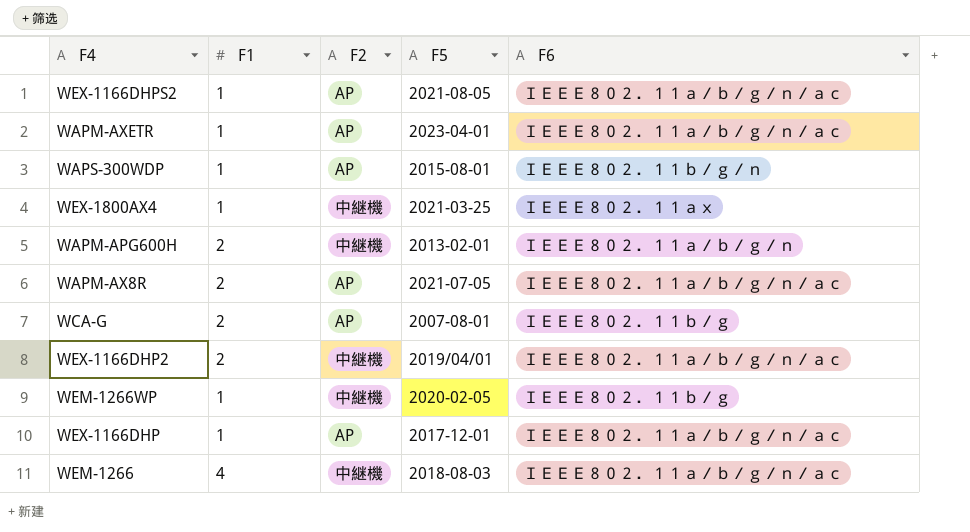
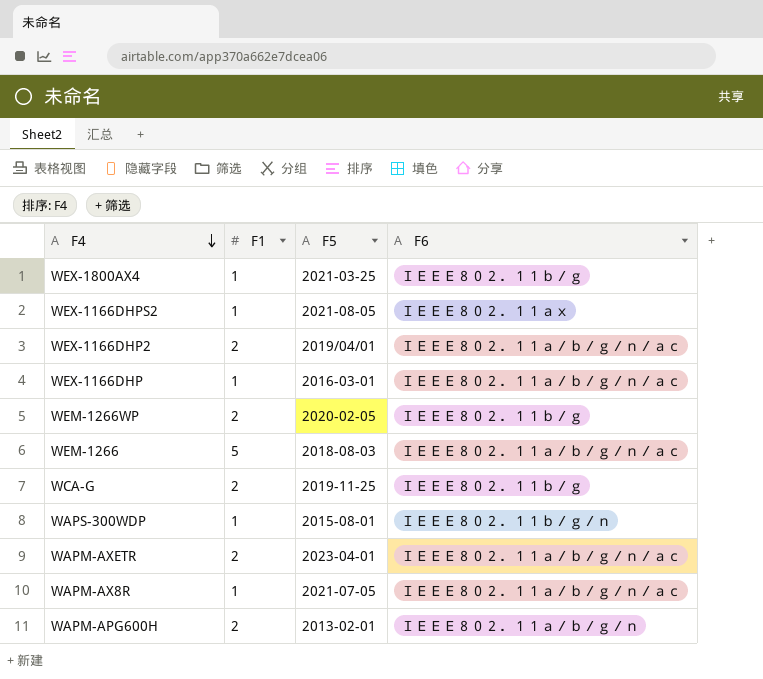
row order: none -> F4 descending
column F2 | position: 3 -> none
WEX-1800AX4 | F6: ＩＥＥＥ８０２．１１ａｘ -> ＩＥＥＥ８０２．１１ｂ／ｇ
WEX-1166DHPS2 | F6: ＩＥＥＥ８０２．１１ａ／ｂ／ｇ／ｎ／ａｃ -> ＩＥＥＥ８０２．１１ａｘ
WEX-1166DHP | F5: 2017-12-01 -> 2016-03-01
WEM-1266WP | F1: 1 -> 2
WEM-1266 | F1: 4 -> 5
WCA-G | F5: 2007-08-01 -> 2019-11-25
WAPM-AXETR | F1: 1 -> 2
WAPM-AX8R | F1: 2 -> 1

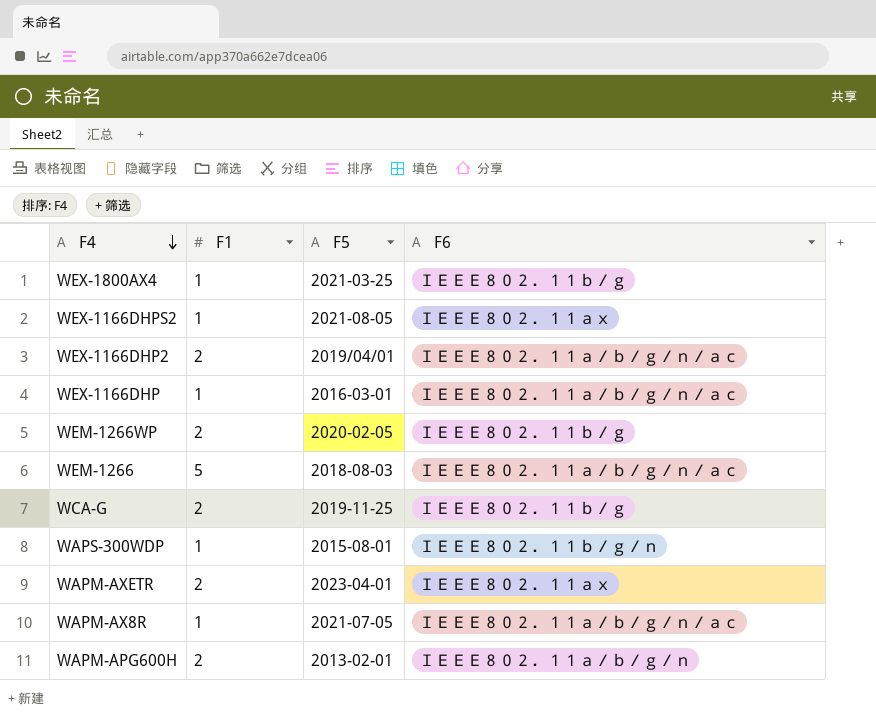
WAPM-AXETR | F6: ＩＥＥＥ８０２．１１ａ／ｂ／ｇ／ｎ／ａｃ -> ＩＥＥＥ８０２．１１ａｘ

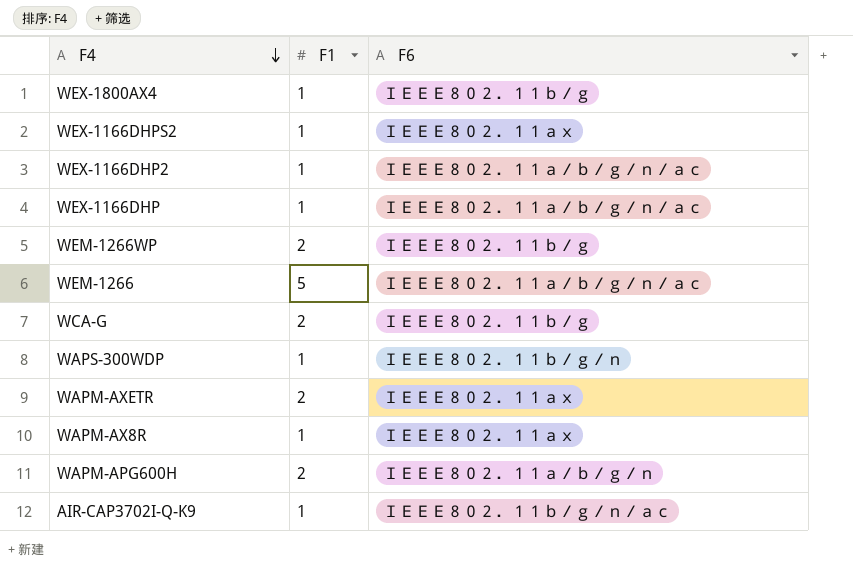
column F5 | position: 3 -> none
WEX-1166DHP2 | F1: 2 -> 1
WAPM-AX8R | F6: ＩＥＥＥ８０２．１１ａ／ｂ／ｇ／ｎ／ａｃ -> ＩＥＥＥ８０２．１１ａｘ
row AIR-CAP3702I-Q-K9: none -> 1 | ＩＥＥＥ８０２．１１ｂ／ｇ／ｎ／ａｃ

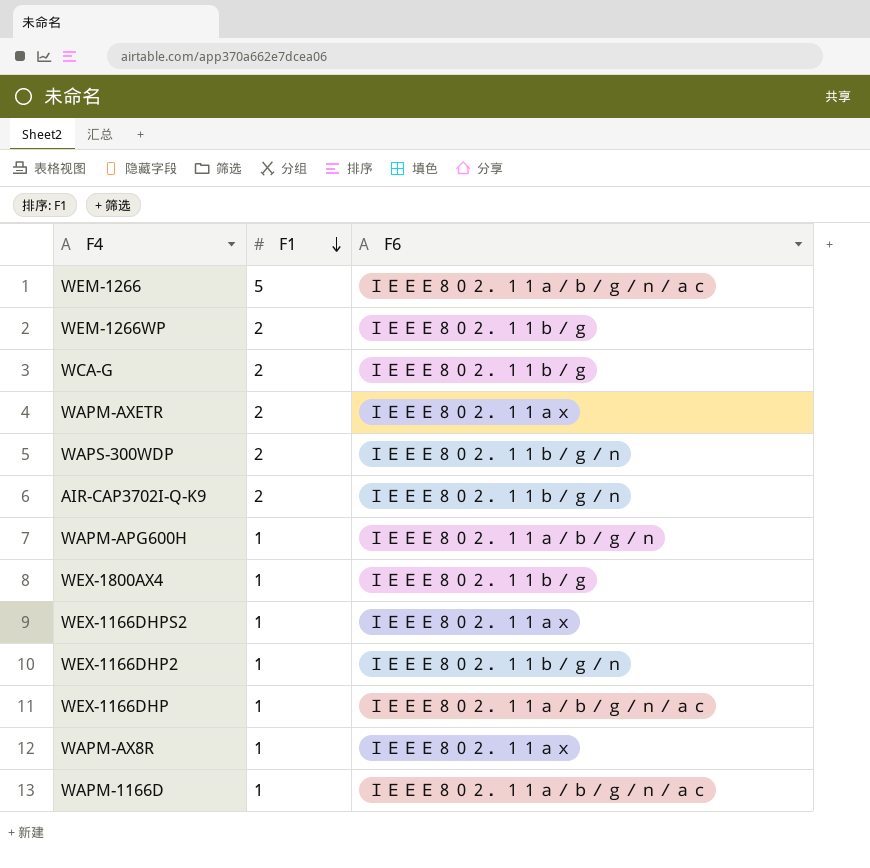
row order: F4 descending -> F1 descending
WAPS-300WDP | F1: 1 -> 2
AIR-CAP3702I-Q-K9 | F1: 1 -> 2
AIR-CAP3702I-Q-K9 | F6: ＩＥＥＥ８０２．１１ｂ／ｇ／ｎ／ａｃ -> ＩＥＥＥ８０２．１１ｂ／ｇ／ｎ
WAPM-APG600H | F1: 2 -> 1
WEX-1166DHP2 | F6: ＩＥＥＥ８０２．１１ａ／ｂ／ｇ／ｎ／ａｃ -> ＩＥＥＥ８０２．１１ｂ／ｇ／ｎ
row WAPM-1166D: none -> 1 | ＩＥＥＥ８０２．１１ａ／ｂ／ｇ／ｎ／ａｃ

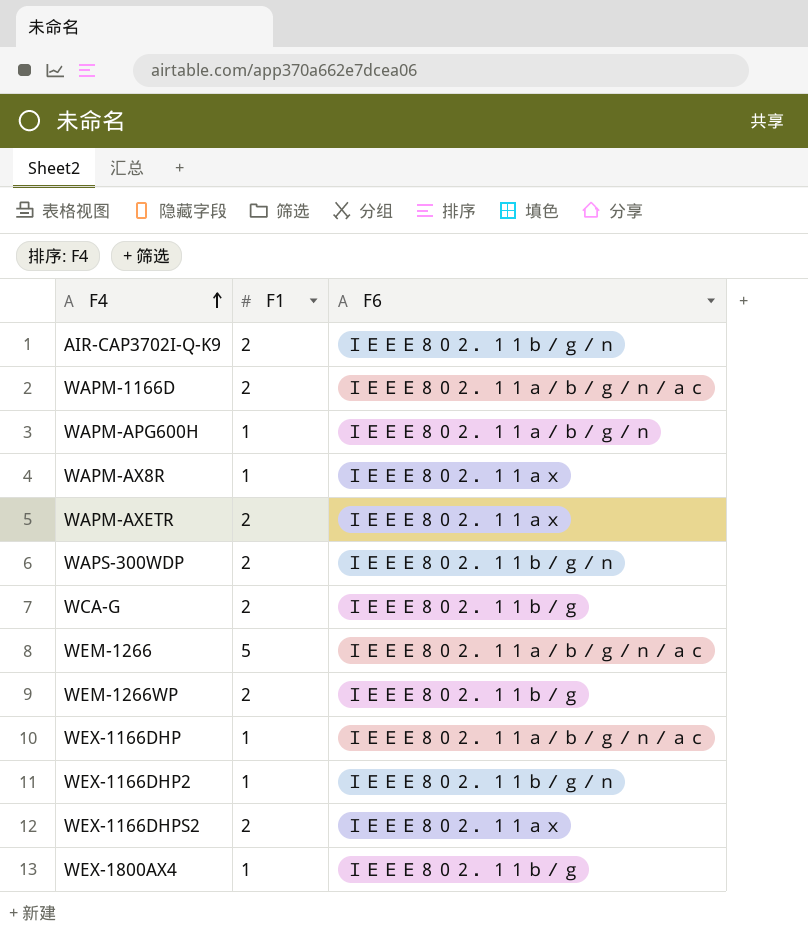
row order: F1 descending -> F4 ascending
WAPM-1166D | F1: 1 -> 2
WEX-1166DHPS2 | F1: 1 -> 2

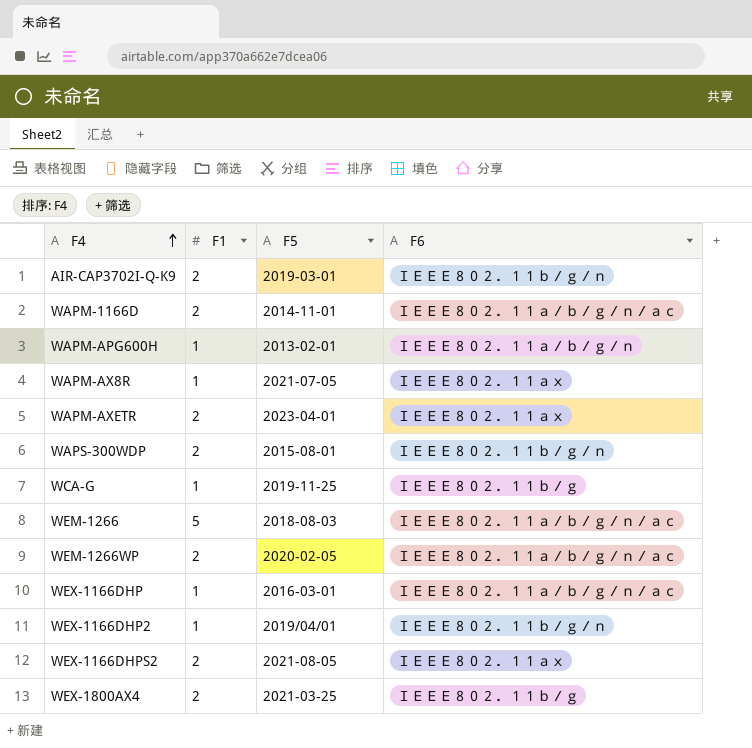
column F5 | position: none -> 3
WCA-G | F1: 2 -> 1
WEM-1266WP | F6: ＩＥＥＥ８０２．１１ｂ／ｇ -> ＩＥＥＥ８０２．１１ａ／ｂ／ｇ／ｎ／ａｃ
WEX-1800AX4 | F1: 1 -> 2

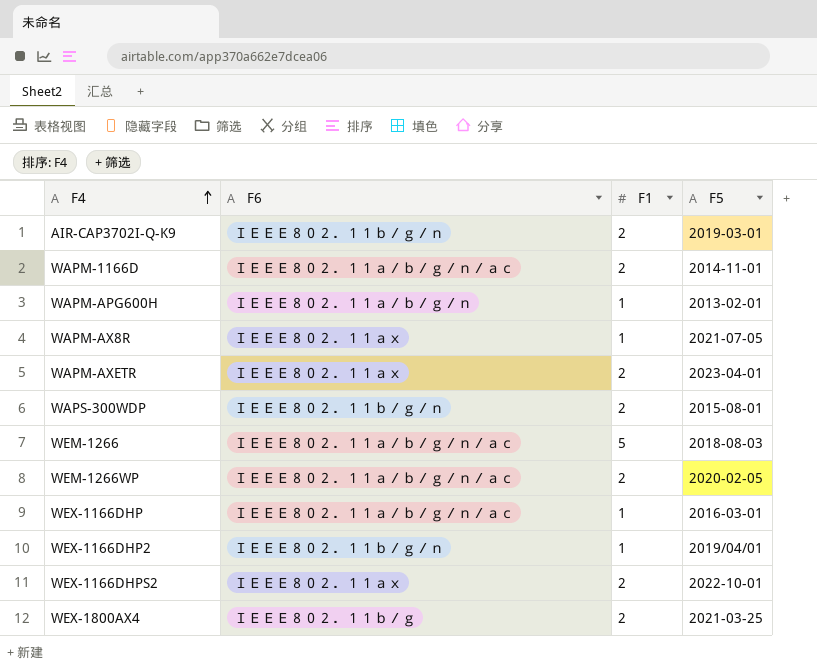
column F6 | position: 4 -> 2
row WCA-G: 1 | 2019-11-25 | ＩＥＥＥ８０２．１１ｂ／ｇ -> none
WEX-1166DHPS2 | F5: 2021-08-05 -> 2022-10-01

